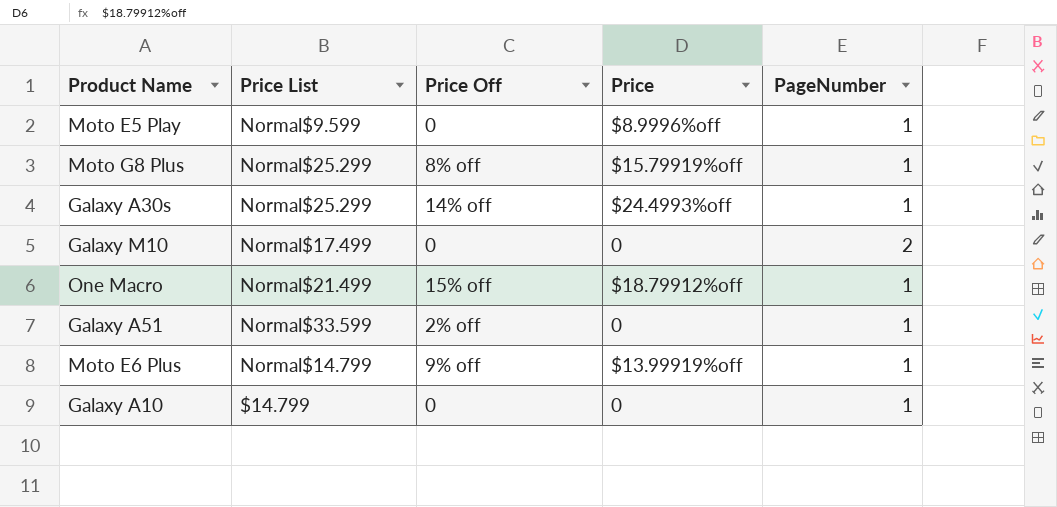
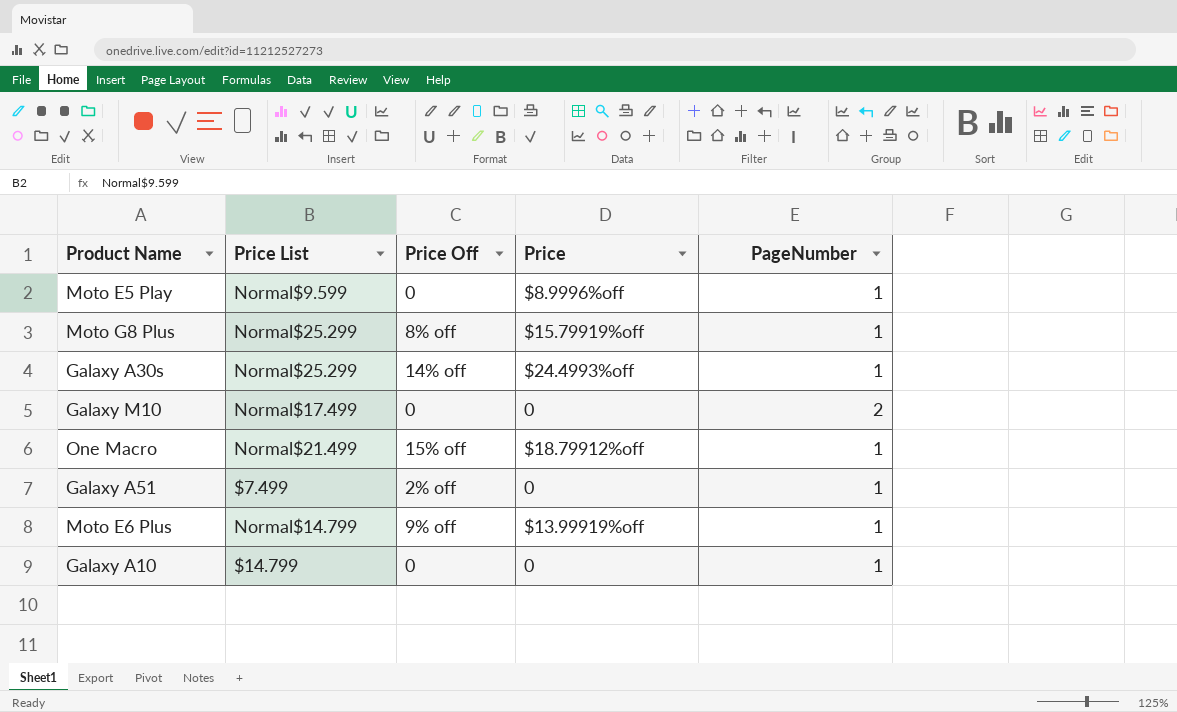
Galaxy A51 | Price List: Normal$33.599 -> $7.499

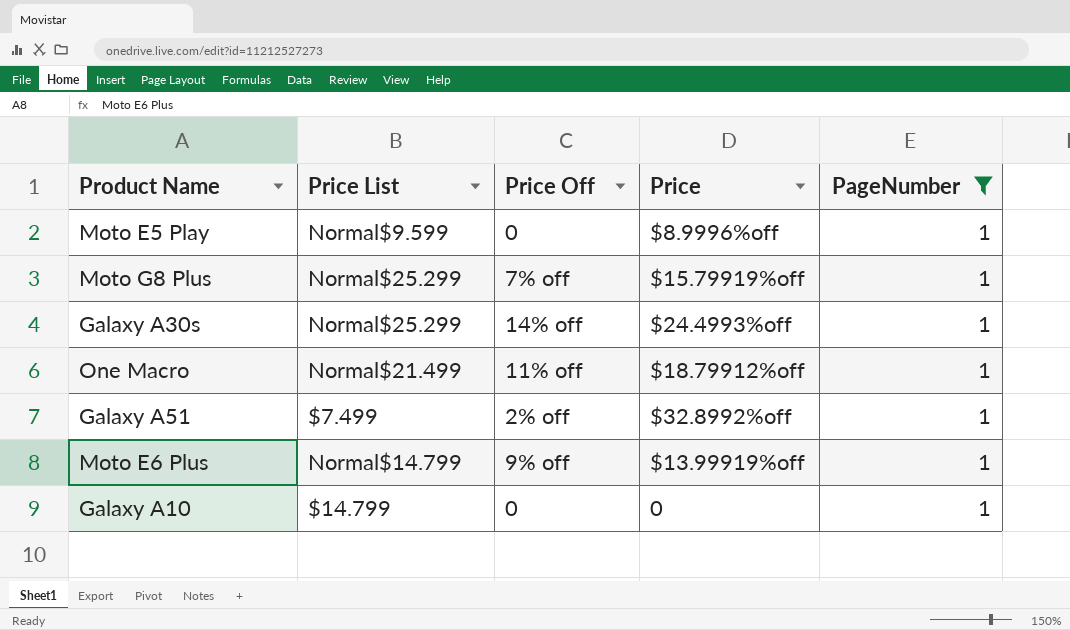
filter: none -> PageNumber = 1
Moto G8 Plus | Price Off: 8% off -> 7% off
One Macro | Price Off: 15% off -> 11% off
Galaxy A51 | Price: 0 -> $32.8992%off

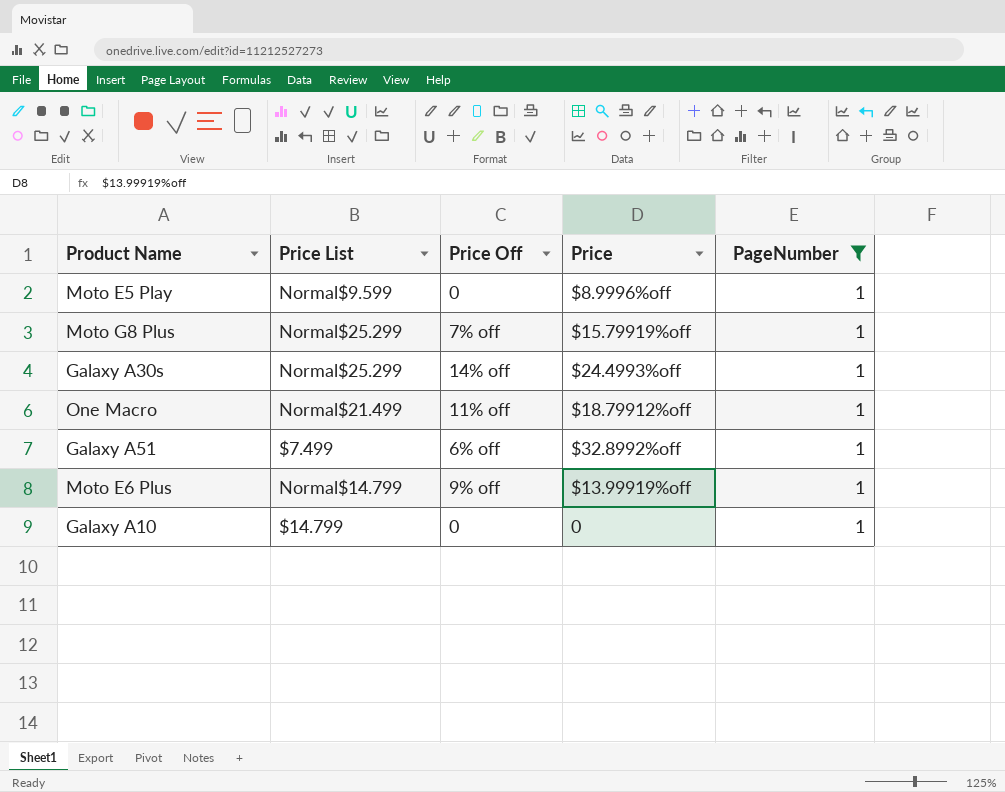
Galaxy A51 | Price Off: 2% off -> 6% off

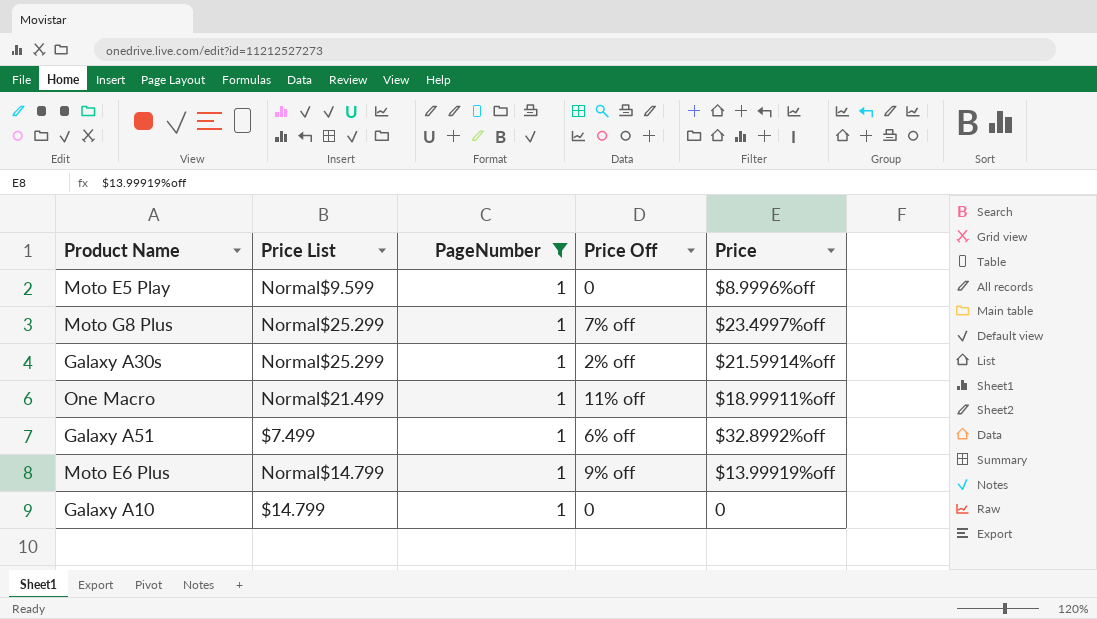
column PageNumber | position: 5 -> 3
Moto G8 Plus | Price: $15.79919%off -> $23.4997%off
Galaxy A30s | Price Off: 14% off -> 2% off
Galaxy A30s | Price: $24.4993%off -> $21.59914%off
One Macro | Price: $18.79912%off -> $18.99911%off

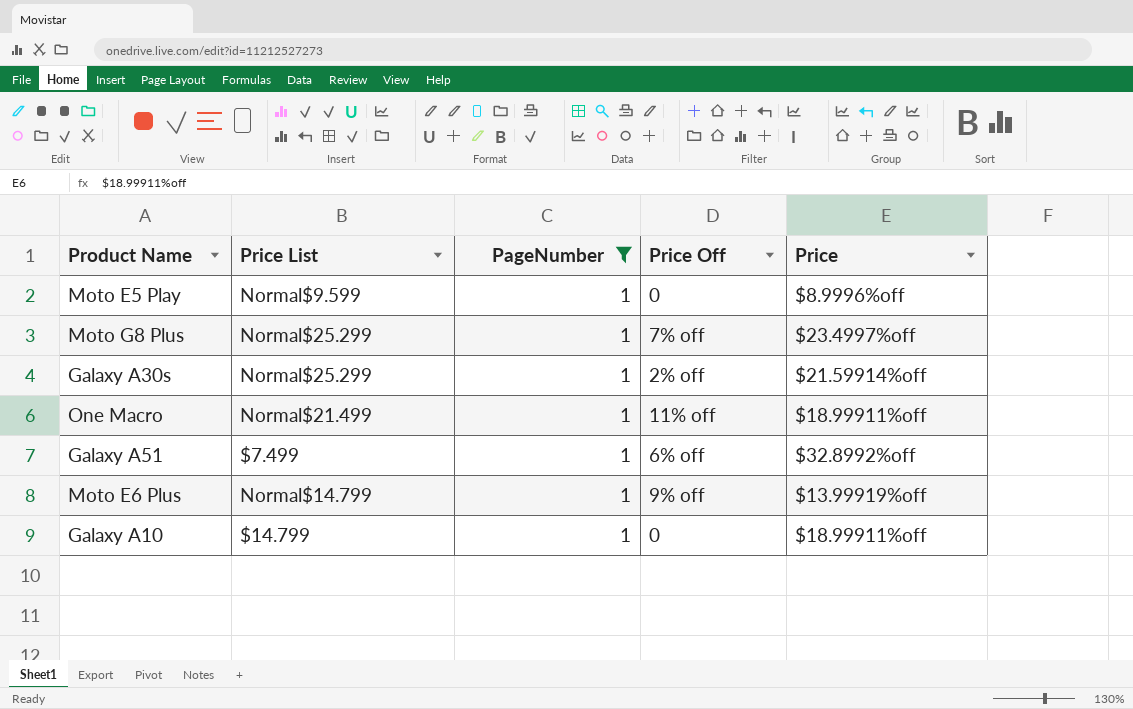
Galaxy A10 | Price: 0 -> $18.99911%off

